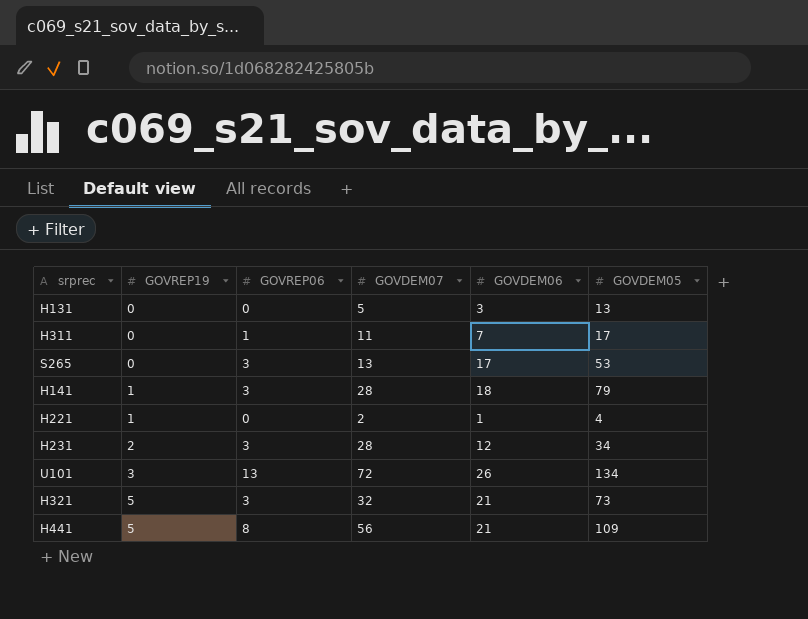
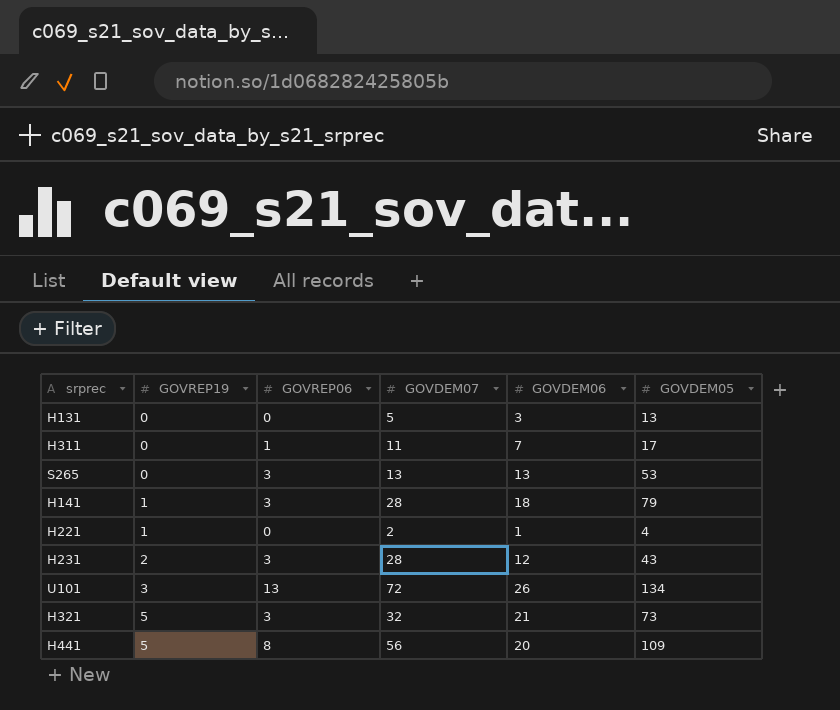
S265 | GOVDEM06: 17 -> 13
H231 | GOVDEM05: 34 -> 43
H441 | GOVDEM06: 21 -> 20

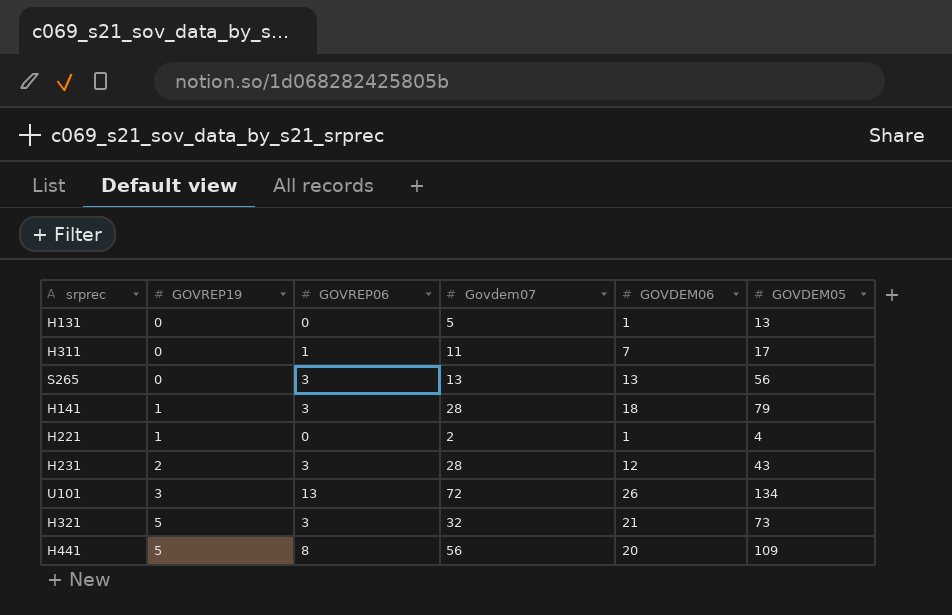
column name: GOVDEM07 -> Govdem07
H131 | GOVDEM06: 3 -> 1
S265 | GOVDEM05: 53 -> 56

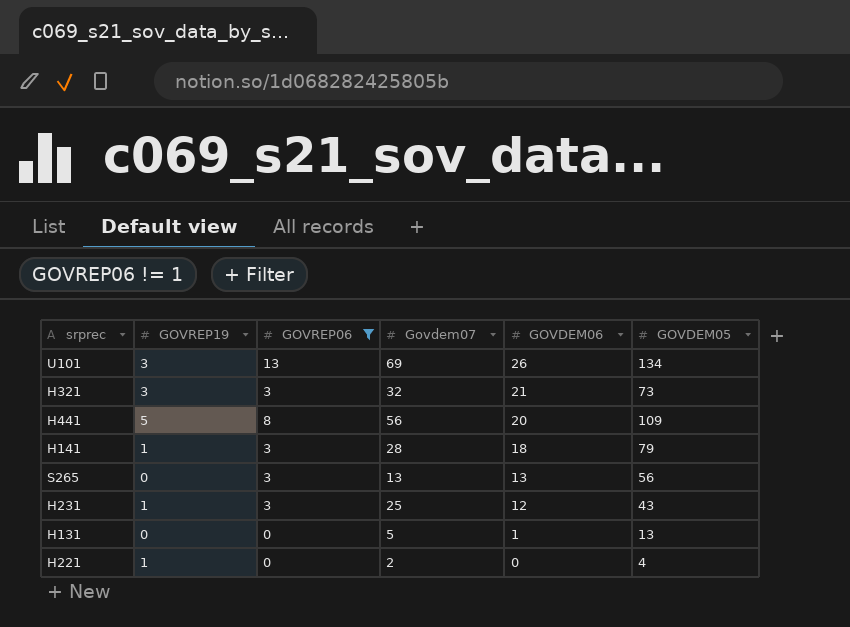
filter: none -> GOVREP06 != 1
row order: GOVREP19 ascending -> GOVDEM06 descending
U101 | Govdem07: 72 -> 69
H321 | GOVREP19: 5 -> 3
H231 | GOVREP19: 2 -> 1
H231 | Govdem07: 28 -> 25
H221 | GOVDEM06: 1 -> 0

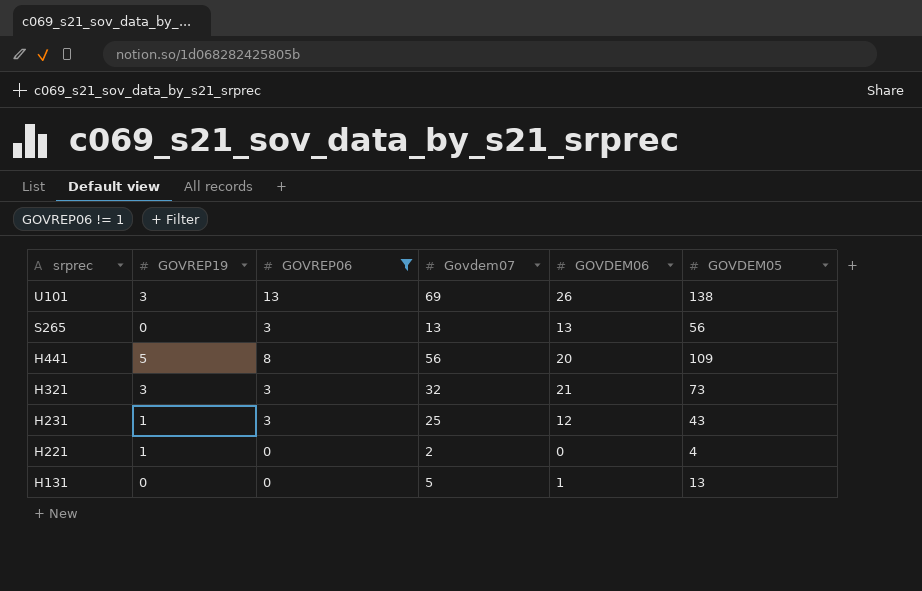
row order: GOVDEM06 descending -> srprec descending
row H141: 1 | 3 | 28 | 18 | 79 -> none
U101 | GOVDEM05: 134 -> 138

